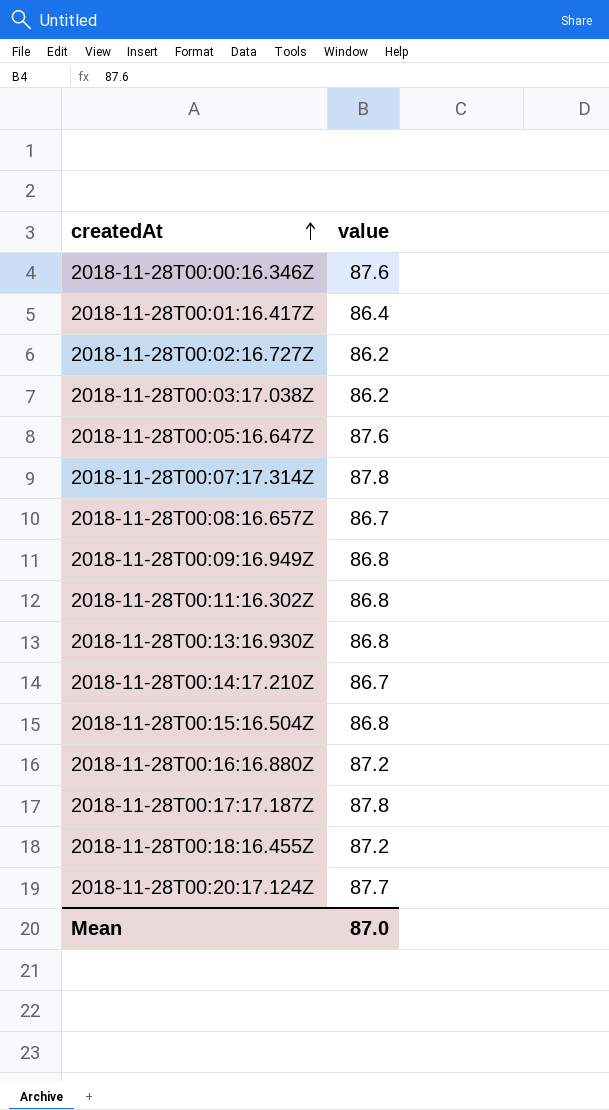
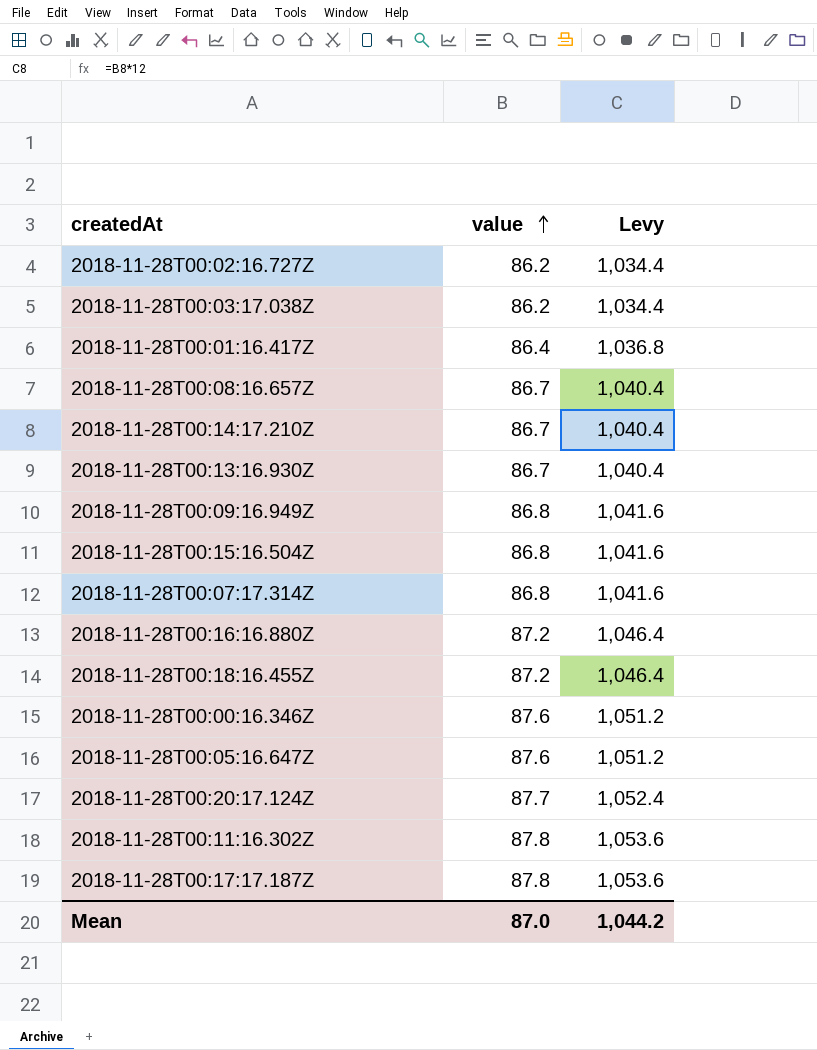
row order: createdAt ascending -> value ascending
column Levy | formula: none -> [value] * 12
2018-11-28T00:13:16.930Z | value: 86.8 -> 86.7
2018-11-28T00:07:17.314Z | value: 87.8 -> 86.8
2018-11-28T00:11:16.302Z | value: 86.8 -> 87.8

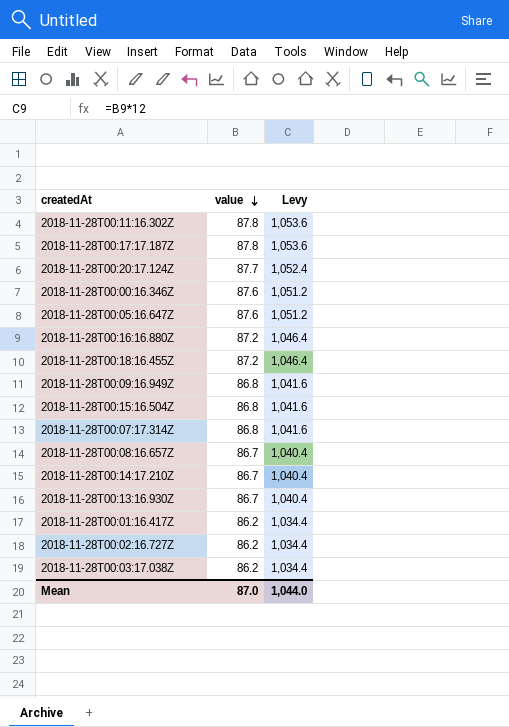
row order: value ascending -> value descending
2018-11-28T00:01:16.417Z | value: 86.4 -> 86.2
2018-11-28T00:01:16.417Z | Levy: 1,036.8 -> 1,034.4
Mean | Levy: 1,044.2 -> 1,044.0

